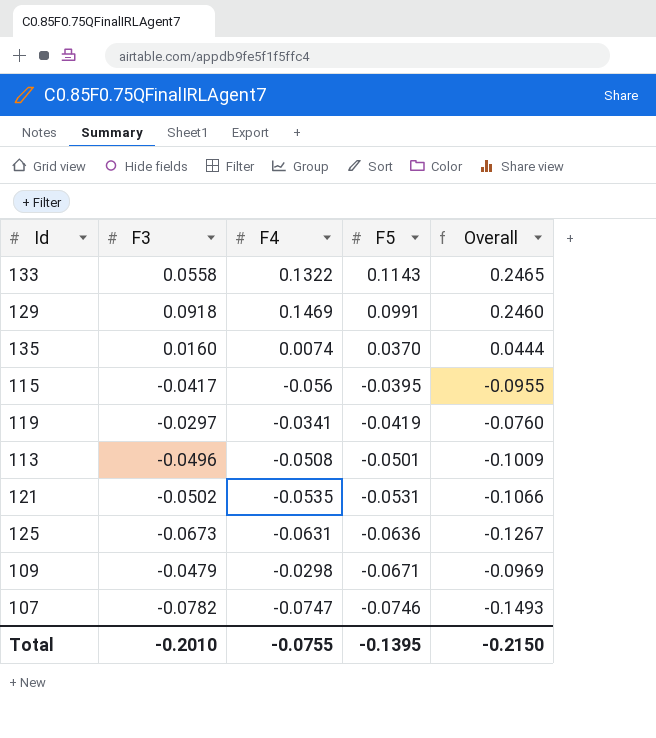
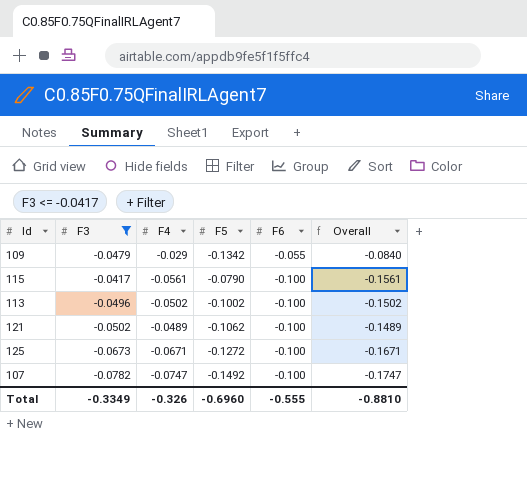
filter: none -> F3 <= -0.0417
row order: F5 descending -> F6 descending
column F6 | position: none -> 5
column Overall | formula: [F4] + [F5] -> [F4] + [F6]
109 | F4: -0.0298 -> -0.029
109 | F5: -0.0671 -> -0.1342
115 | F4: -0.056 -> -0.0561
115 | F5: -0.0395 -> -0.0790
113 | F4: -0.0508 -> -0.0502
113 | F5: -0.0501 -> -0.1002
121 | F4: -0.0535 -> -0.0489
121 | F5: -0.0531 -> -0.1062
125 | F4: -0.0631 -> -0.0671
125 | F5: -0.0636 -> -0.1272
107 | F5: -0.0746 -> -0.1492
Total | F3: -0.2010 -> -0.3349
Total | F4: -0.0755 -> -0.326
Total | F5: -0.1395 -> -0.6960
Total | Overall: -0.2150 -> -0.8810

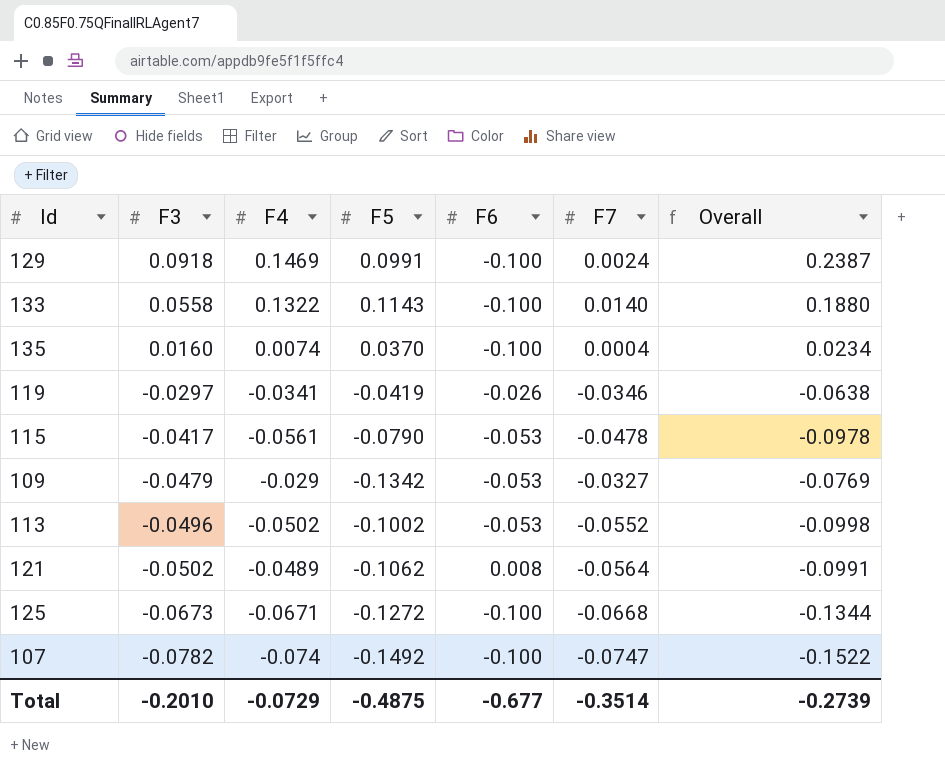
filter: F3 <= -0.0417 -> none
row order: F6 descending -> F3 descending
column F7 | position: none -> 6
column Overall | formula: [F4] + [F6] -> [F3] + [F4]
115 | F6: -0.100 -> -0.053
109 | F6: -0.055 -> -0.053
113 | F6: -0.100 -> -0.053
121 | F6: -0.100 -> 0.008
107 | F4: -0.0747 -> -0.074
Total | F3: -0.3349 -> -0.2010
Total | F4: -0.326 -> -0.0729
Total | F5: -0.6960 -> -0.4875
Total | F6: -0.555 -> -0.677
Total | Overall: -0.8810 -> -0.2739

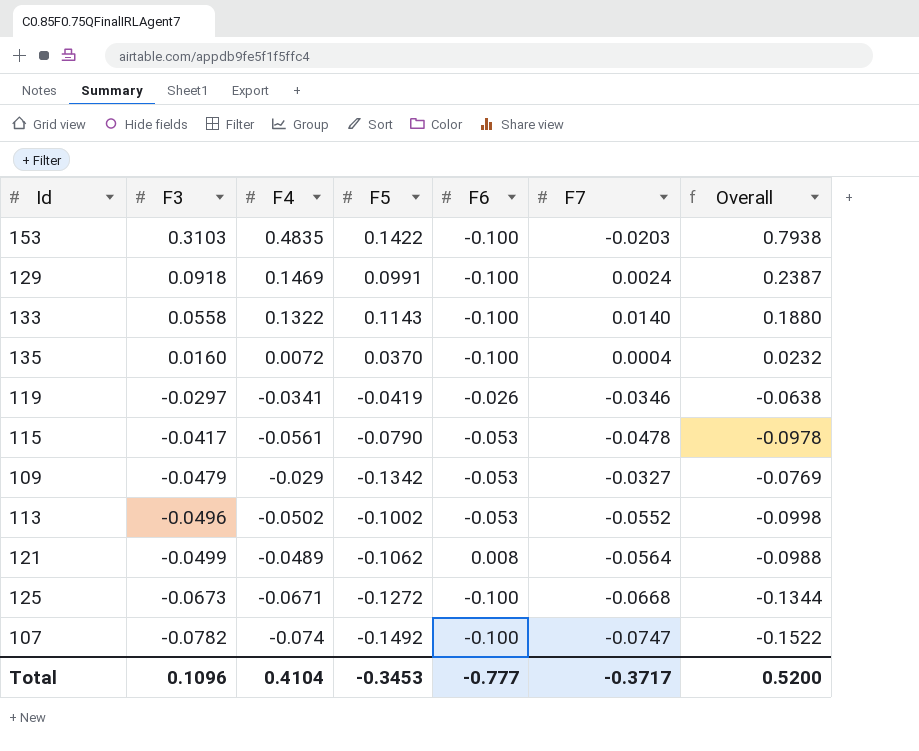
row 153: none -> 0.3103 | 0.4835 | 0.1422 | -0.100 | -0.0203 | 0.7938
135 | F4: 0.0074 -> 0.0072
135 | Overall: 0.0234 -> 0.0232
121 | F3: -0.0502 -> -0.0499
121 | Overall: -0.0991 -> -0.0988
Total | F3: -0.2010 -> 0.1096
Total | F4: -0.0729 -> 0.4104
Total | F5: -0.4875 -> -0.3453
Total | F6: -0.677 -> -0.777
Total | F7: -0.3514 -> -0.3717
Total | Overall: -0.2739 -> 0.5200

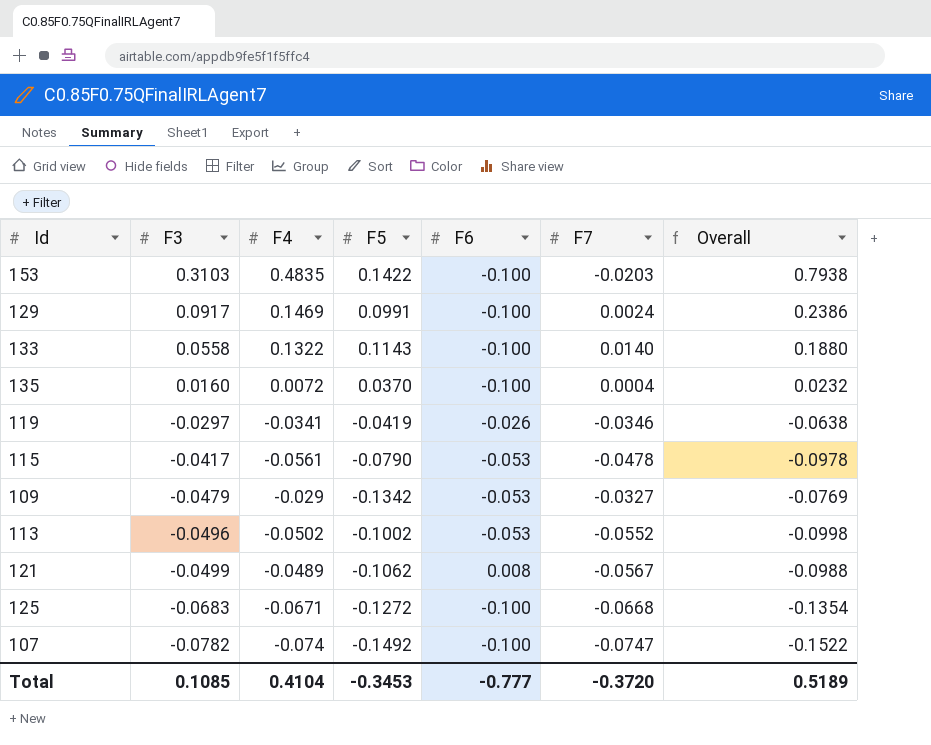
129 | F3: 0.0918 -> 0.0917
129 | Overall: 0.2387 -> 0.2386
121 | F7: -0.0564 -> -0.0567
125 | F3: -0.0673 -> -0.0683
125 | Overall: -0.1344 -> -0.1354
Total | F3: 0.1096 -> 0.1085
Total | F7: -0.3717 -> -0.3720
Total | Overall: 0.5200 -> 0.5189

